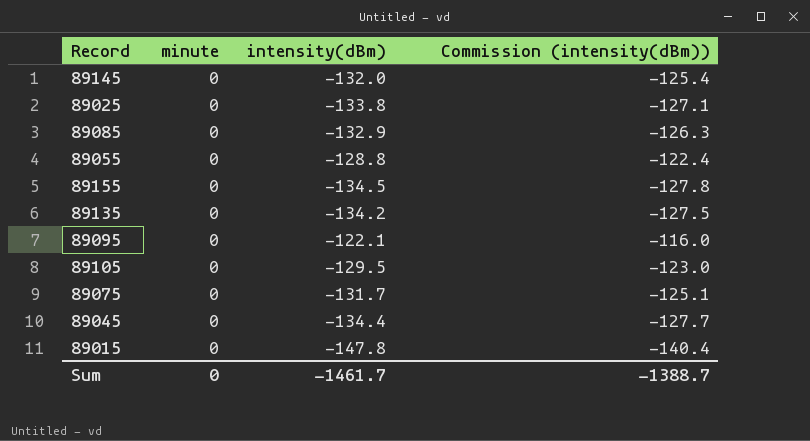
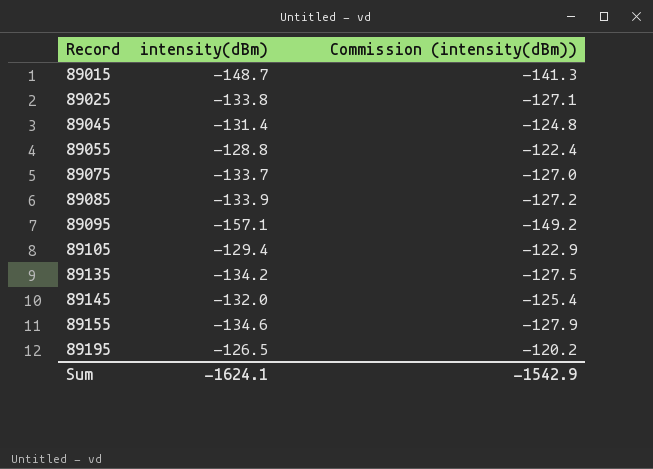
row order: none -> Record ascending
column minute | position: 2 -> none
89015 | intensity(dBm): -147.8 -> -148.7
89015 | Commission (intensity(dBm)): -140.4 -> -141.3
89045 | intensity(dBm): -134.4 -> -131.4
89045 | Commission (intensity(dBm)): -127.7 -> -124.8
89075 | intensity(dBm): -131.7 -> -133.7
89075 | Commission (intensity(dBm)): -125.1 -> -127.0
89085 | intensity(dBm): -132.9 -> -133.9
89085 | Commission (intensity(dBm)): -126.3 -> -127.2
89095 | intensity(dBm): -122.1 -> -157.1
89095 | Commission (intensity(dBm)): -116.0 -> -149.2
89105 | intensity(dBm): -129.5 -> -129.4
89105 | Commission (intensity(dBm)): -123.0 -> -122.9
89155 | intensity(dBm): -134.5 -> -134.6
89155 | Commission (intensity(dBm)): -127.8 -> -127.9
row 89195: none -> -126.5 | -120.2
Sum | intensity(dBm): -1461.7 -> -1624.1
Sum | Commission (intensity(dBm)): -1388.7 -> -1542.9

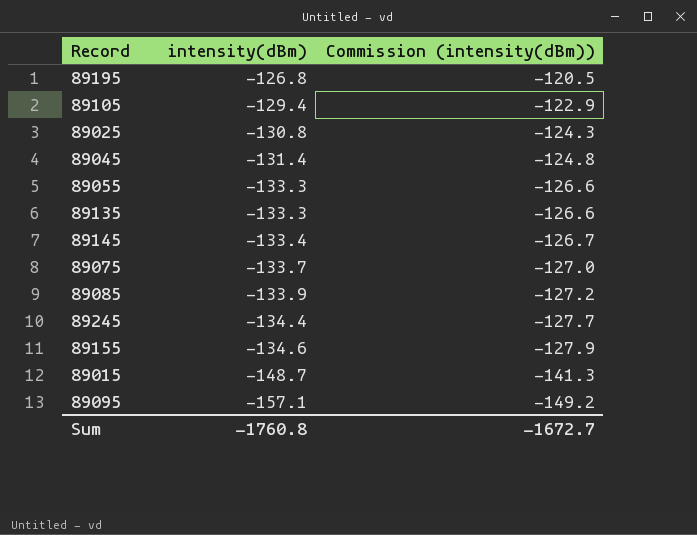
row order: Record ascending -> intensity(dBm) descending
89195 | intensity(dBm): -126.5 -> -126.8
89195 | Commission (intensity(dBm)): -120.2 -> -120.5
89025 | intensity(dBm): -133.8 -> -130.8
89025 | Commission (intensity(dBm)): -127.1 -> -124.3
89055 | intensity(dBm): -128.8 -> -133.3
89055 | Commission (intensity(dBm)): -122.4 -> -126.6
89135 | intensity(dBm): -134.2 -> -133.3
89135 | Commission (intensity(dBm)): -127.5 -> -126.6
89145 | intensity(dBm): -132.0 -> -133.4
89145 | Commission (intensity(dBm)): -125.4 -> -126.7
row 89245: none -> -134.4 | -127.7
Sum | intensity(dBm): -1624.1 -> -1760.8
Sum | Commission (intensity(dBm)): -1542.9 -> -1672.7

